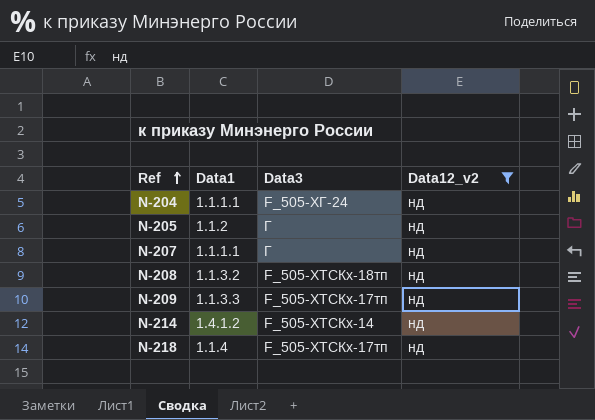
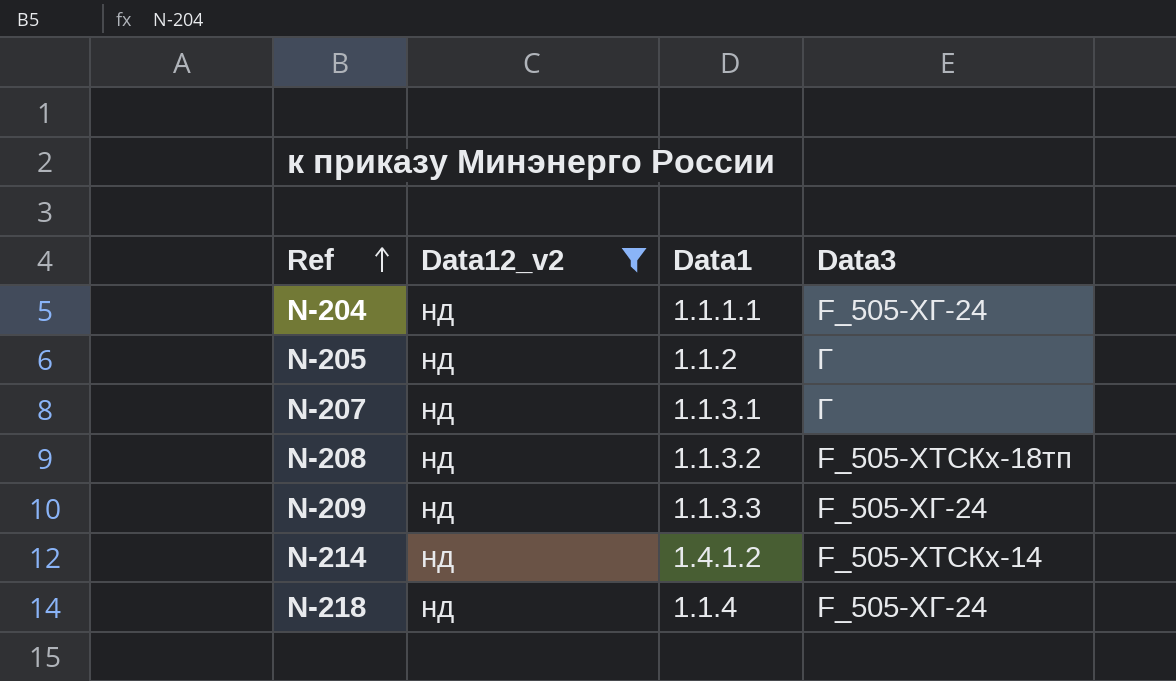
column Data12_v2 | position: 4 -> 2
N-207 | Data1: 1.1.1.1 -> 1.1.3.1
N-209 | Data3: F_505-ХТСКх-17тп -> F_505-ХГ-24
N-218 | Data3: F_505-ХТСКх-17тп -> F_505-ХГ-24

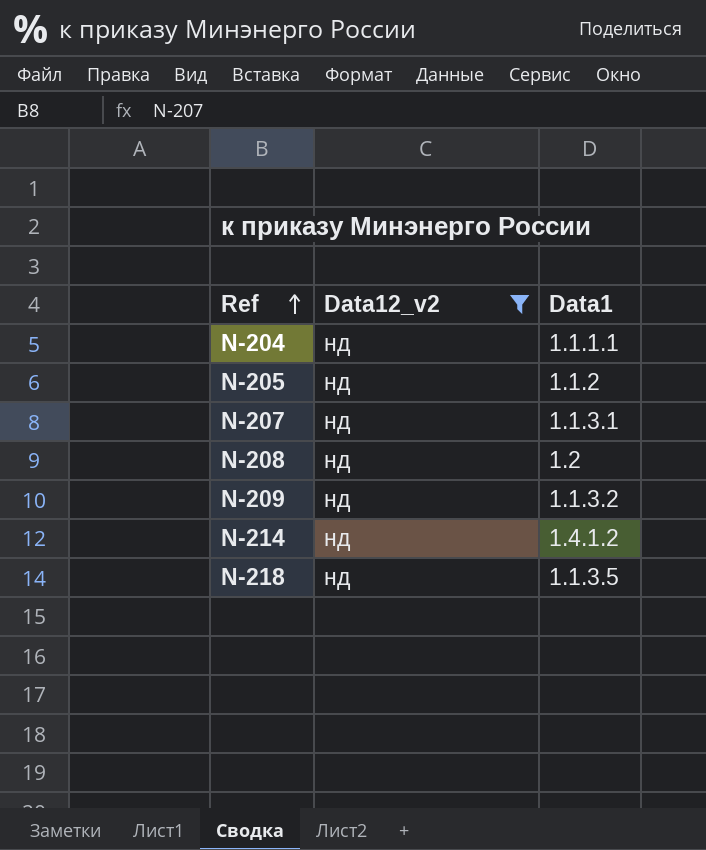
column Data3 | position: 4 -> none
N-208 | Data1: 1.1.3.2 -> 1.2
N-209 | Data1: 1.1.3.3 -> 1.1.3.2
N-218 | Data1: 1.1.4 -> 1.1.3.5

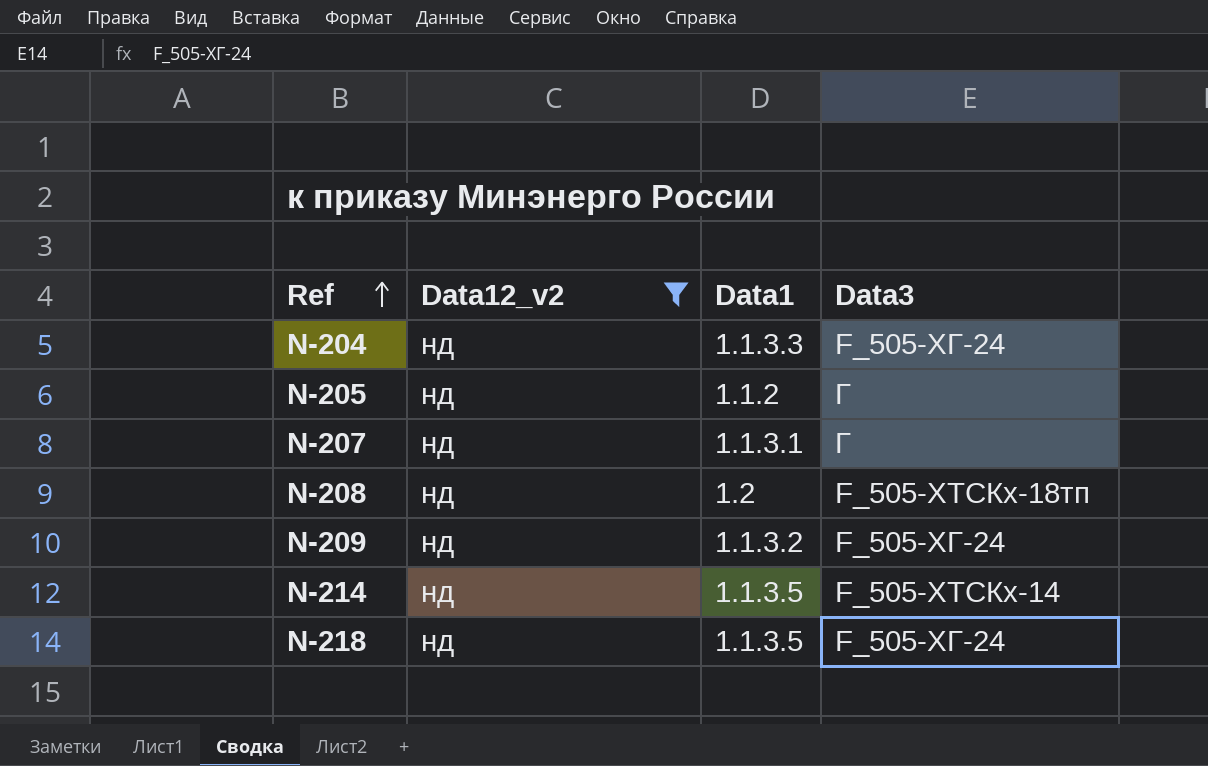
column Data3 | position: none -> 4
N-204 | Data1: 1.1.1.1 -> 1.1.3.3
N-214 | Data1: 1.4.1.2 -> 1.1.3.5

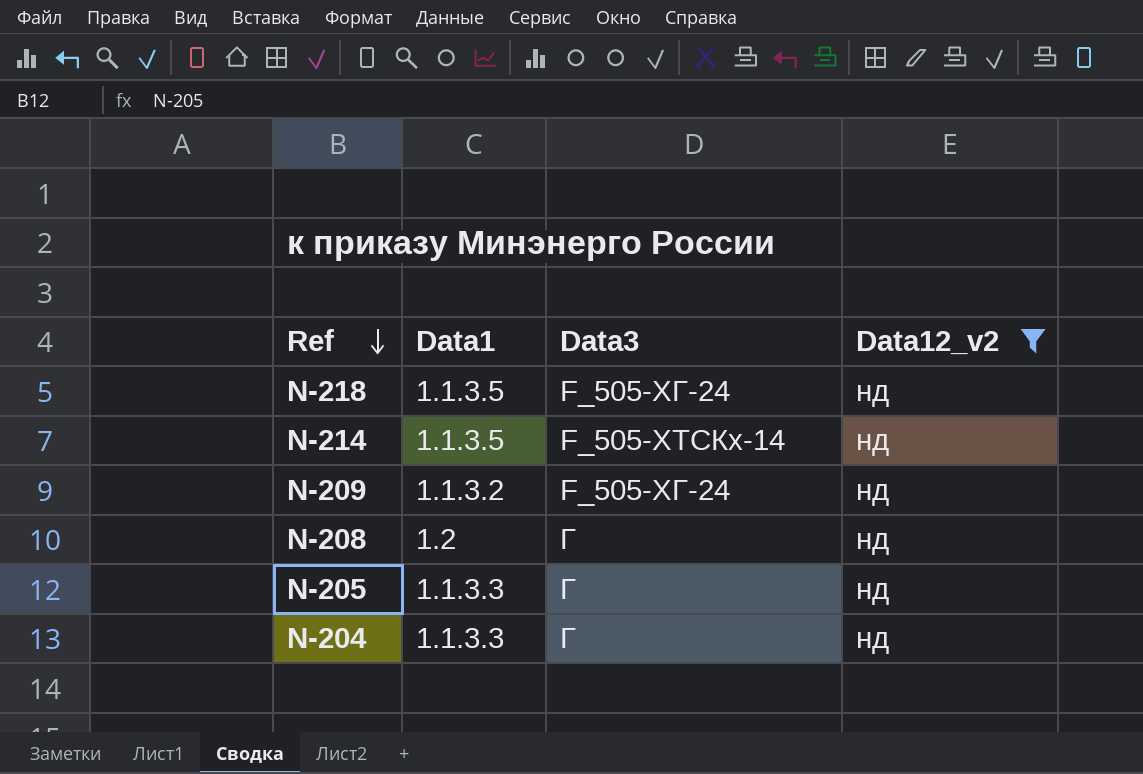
row order: Ref ascending -> Ref descending
column Data12_v2 | position: 2 -> 4
row N-207: нд | 1.1.3.1 | Г -> none
N-208 | Data3: F_505-ХТСКх-18тп -> Г
N-205 | Data1: 1.1.2 -> 1.1.3.3
N-204 | Data3: F_505-ХГ-24 -> Г

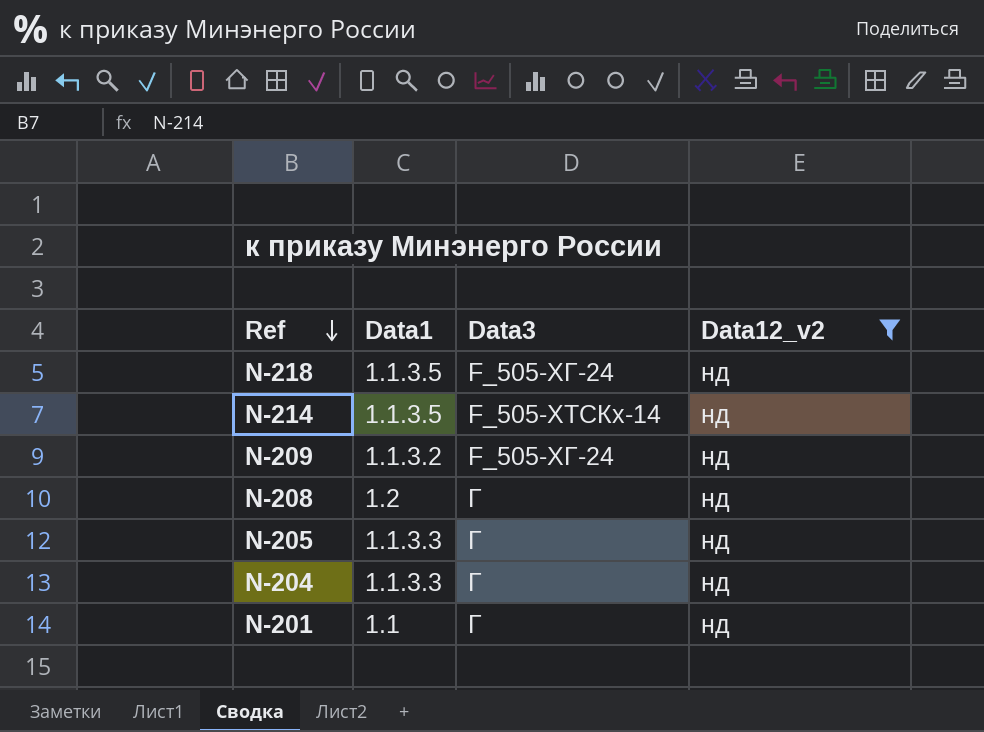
row N-201: none -> 1.1 | Г | нд

